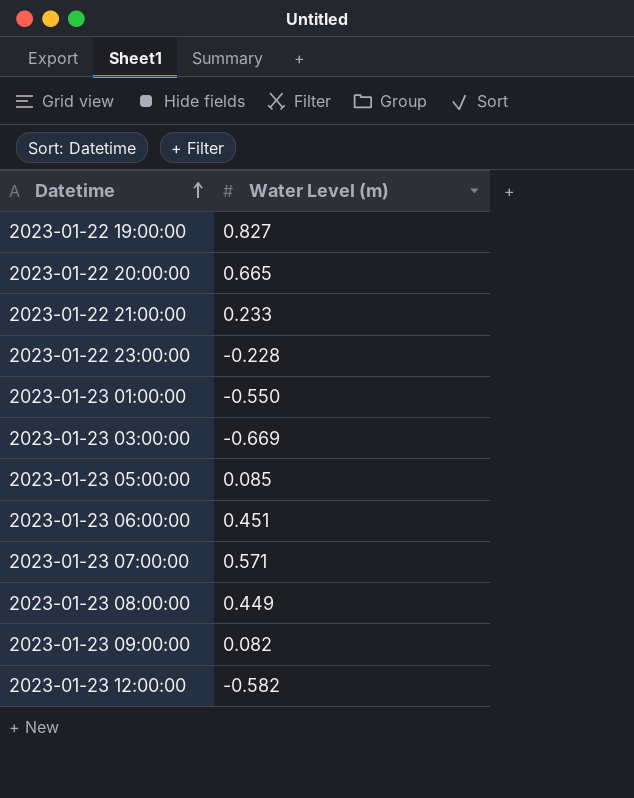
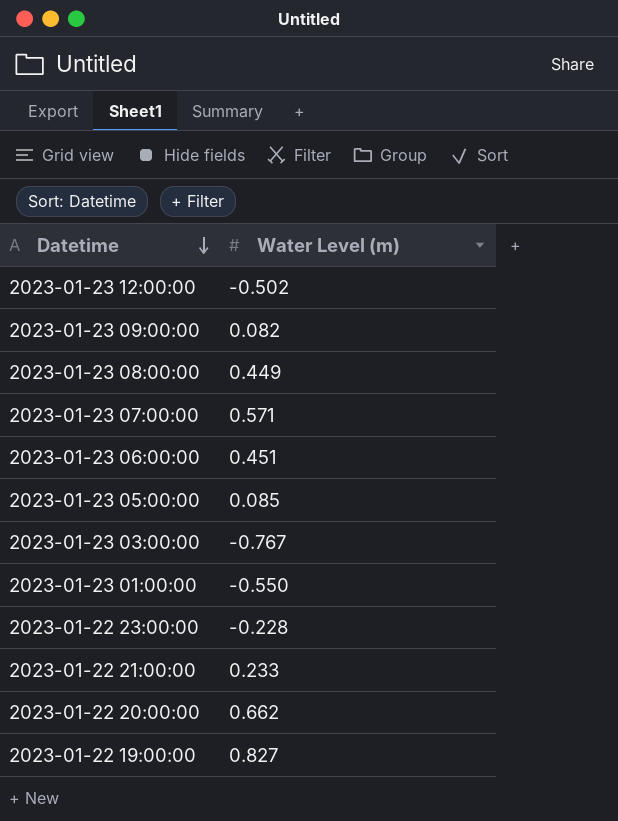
row order: Datetime ascending -> Datetime descending
2023-01-23 12:00:00 | Water Level (m): -0.582 -> -0.502
2023-01-23 03:00:00 | Water Level (m): -0.669 -> -0.767
2023-01-22 20:00:00 | Water Level (m): 0.665 -> 0.662

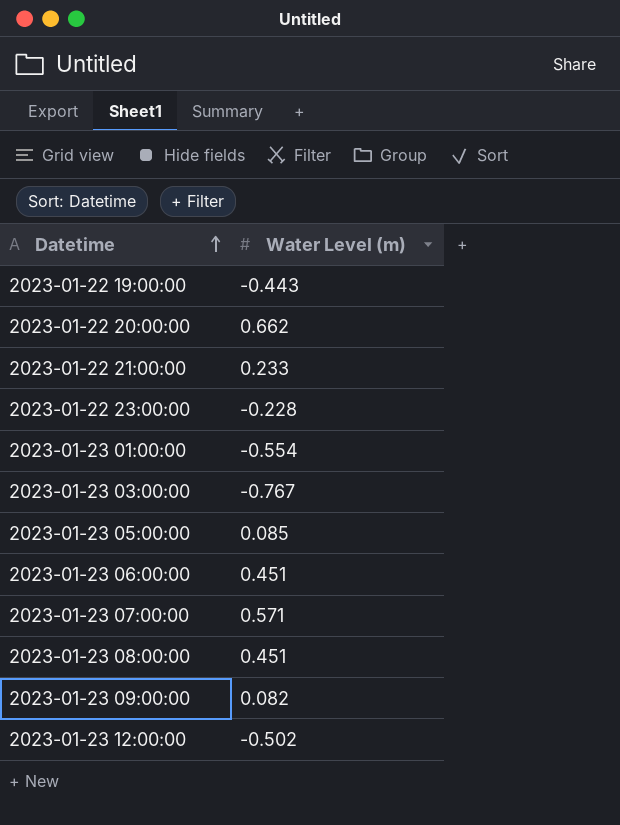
row order: Datetime descending -> Datetime ascending
2023-01-22 19:00:00 | Water Level (m): 0.827 -> -0.443
2023-01-23 01:00:00 | Water Level (m): -0.550 -> -0.554
2023-01-23 08:00:00 | Water Level (m): 0.449 -> 0.451

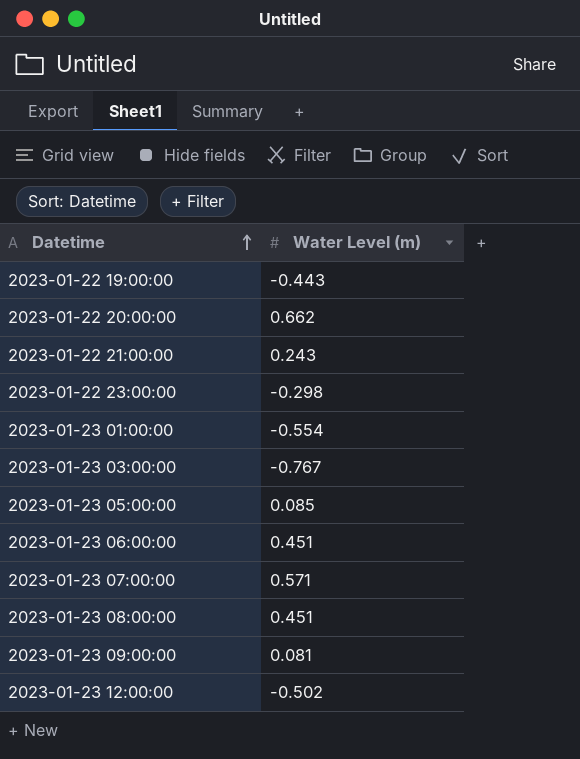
2023-01-22 21:00:00 | Water Level (m): 0.233 -> 0.243
2023-01-22 23:00:00 | Water Level (m): -0.228 -> -0.298
2023-01-23 09:00:00 | Water Level (m): 0.082 -> 0.081

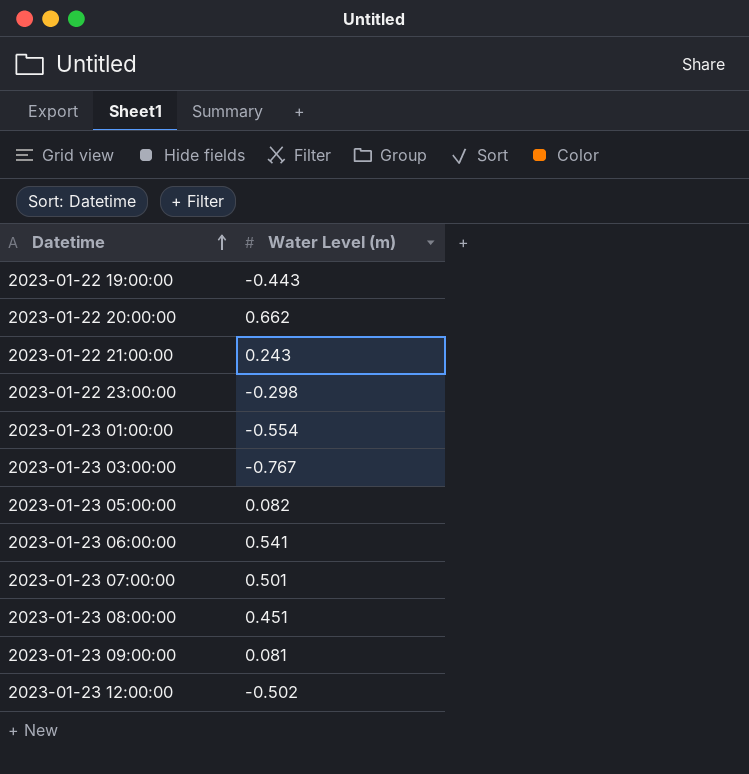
2023-01-23 05:00:00 | Water Level (m): 0.085 -> 0.082
2023-01-23 06:00:00 | Water Level (m): 0.451 -> 0.541
2023-01-23 07:00:00 | Water Level (m): 0.571 -> 0.501

